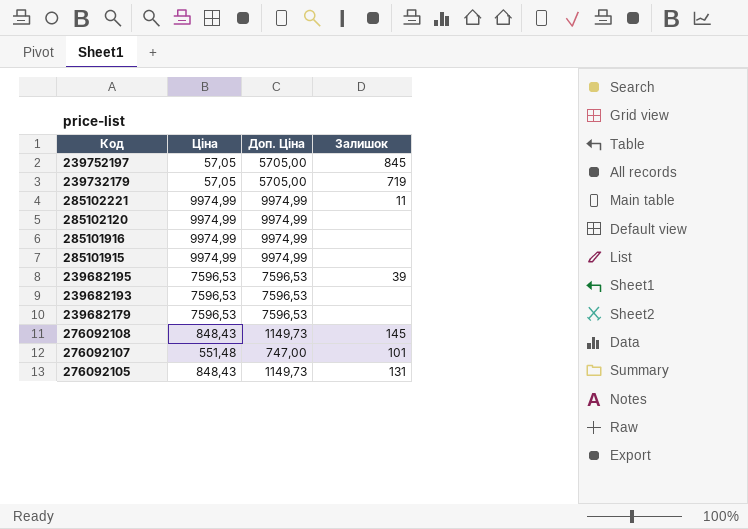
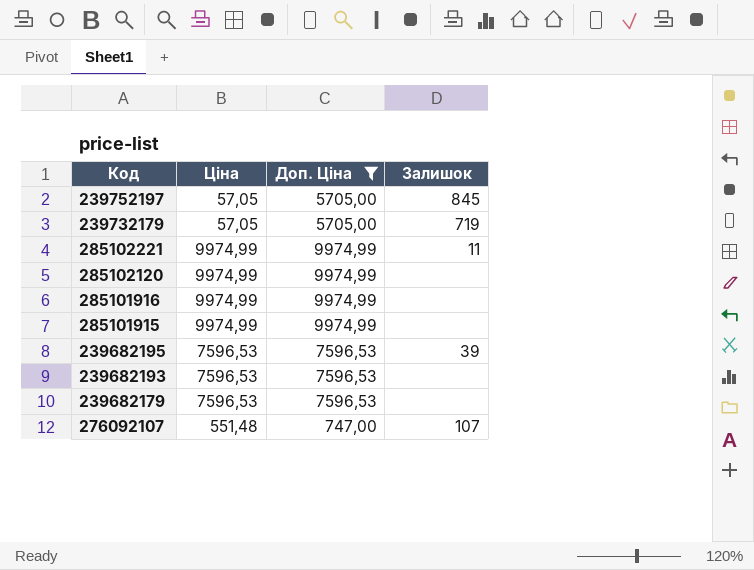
filter: none -> Доп. Ціна != 1149,73
276092107 | Залишок: 101 -> 107

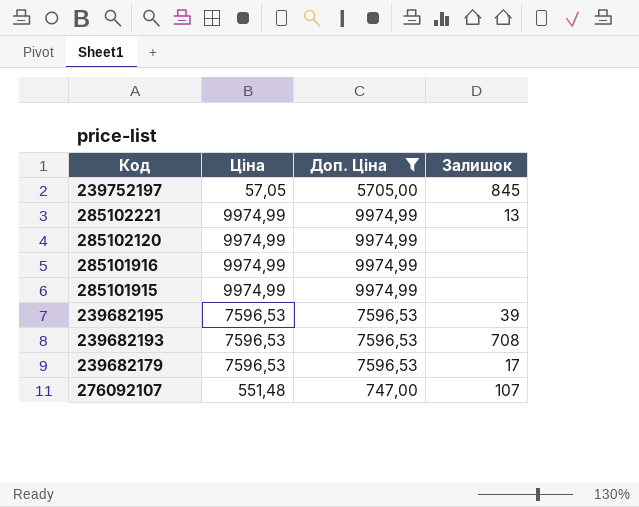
row 239732179: 57,05 | 5705,00 | 719 -> none
285102221 | Залишок: 11 -> 13
239682193 | Залишок: none -> 708
239682179 | Залишок: none -> 17

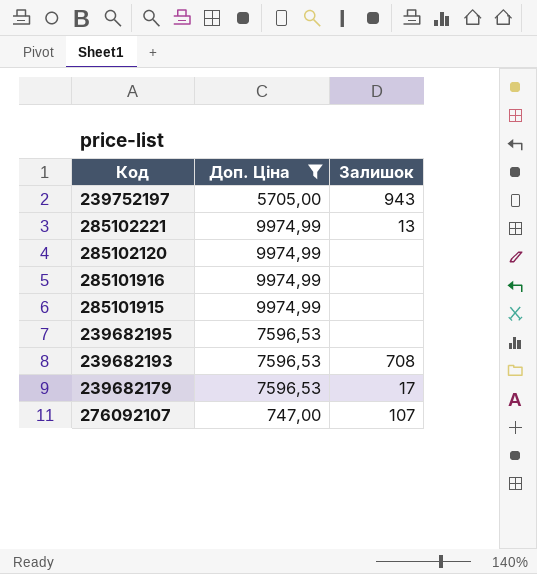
column Ціна | position: 2 -> none
239752197 | Залишок: 845 -> 943
239682195 | Залишок: 39 -> none

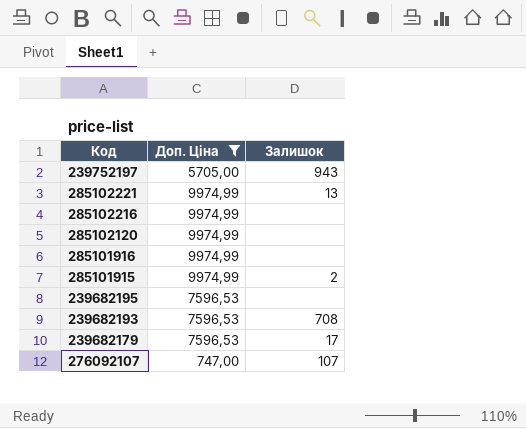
row 285102216: none -> 9974,99 | none
285101915 | Залишок: none -> 2

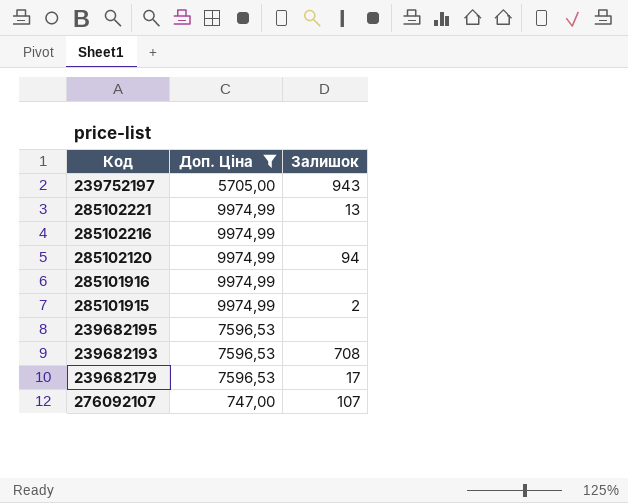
285102120 | Залишок: none -> 94

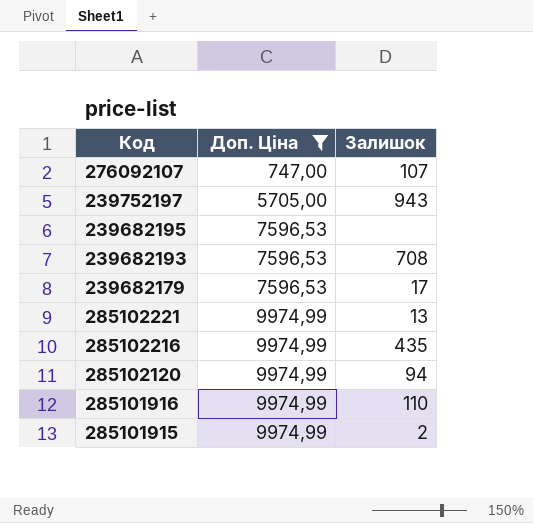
row order: none -> Доп. Ціна ascending
285102216 | Залишок: none -> 435
285101916 | Залишок: none -> 110

